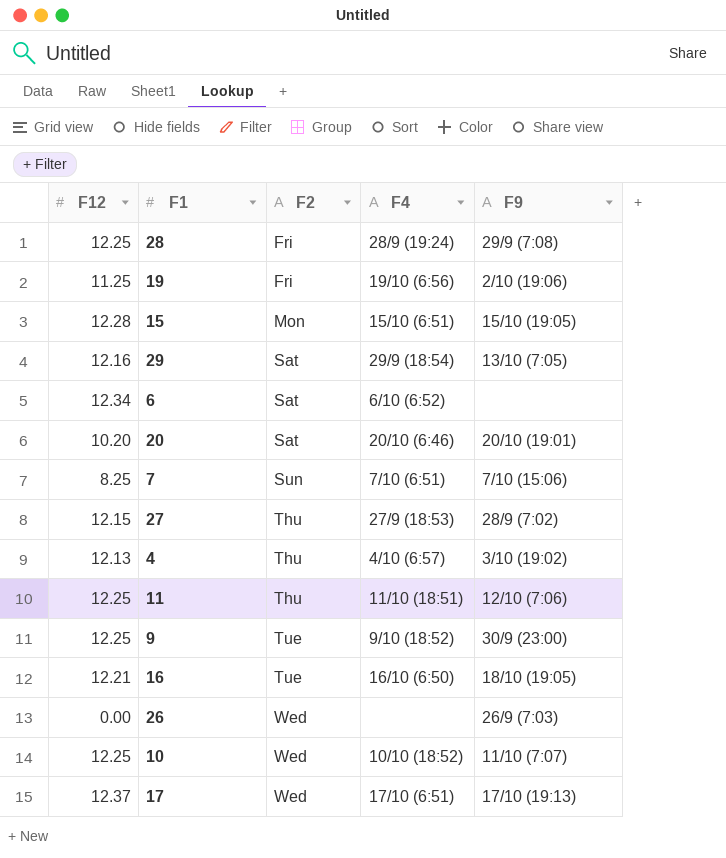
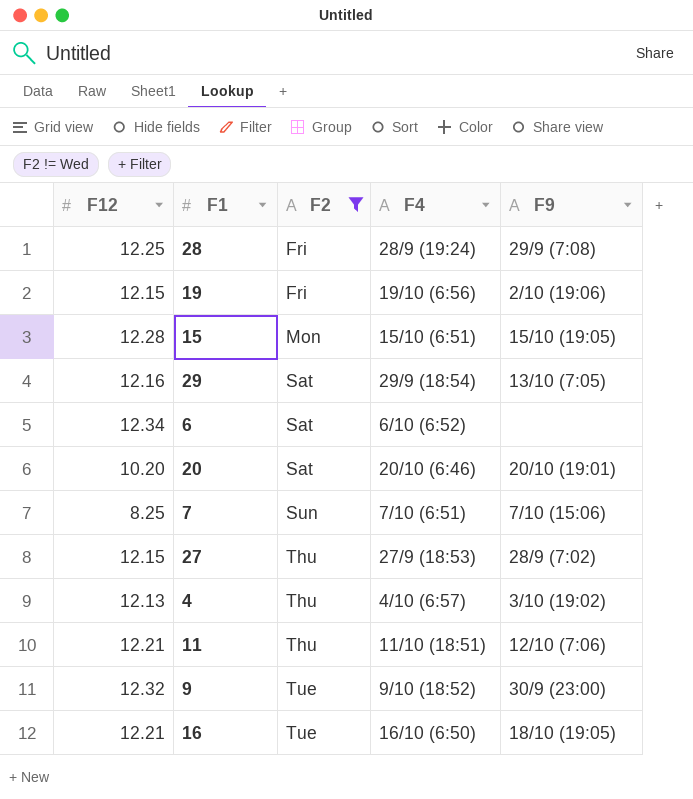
filter: none -> F2 != Wed
19 | F12: 11.25 -> 12.15
11 | F12: 12.25 -> 12.21
9 | F12: 12.25 -> 12.32

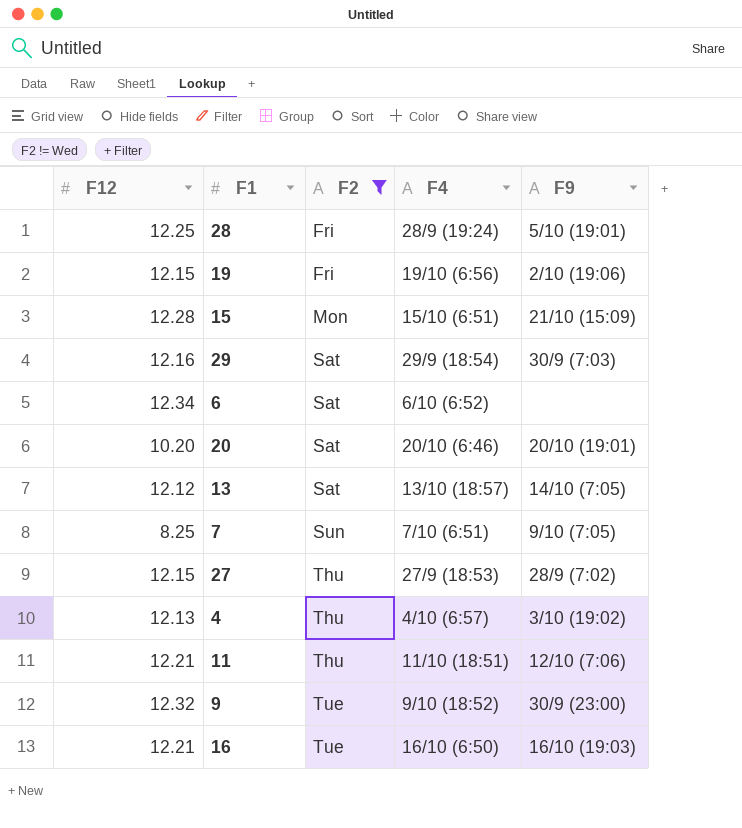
28 | F9: 29/9 (7:08) -> 5/10 (19:01)
15 | F9: 15/10 (19:05) -> 21/10 (15:09)
29 | F9: 13/10 (7:05) -> 30/9 (7:03)
row 13: none -> 12.12 | Sat | 13/10 (18:57) | 14/10 (7:05)
7 | F9: 7/10 (15:06) -> 9/10 (7:05)
16 | F9: 18/10 (19:05) -> 16/10 (19:03)

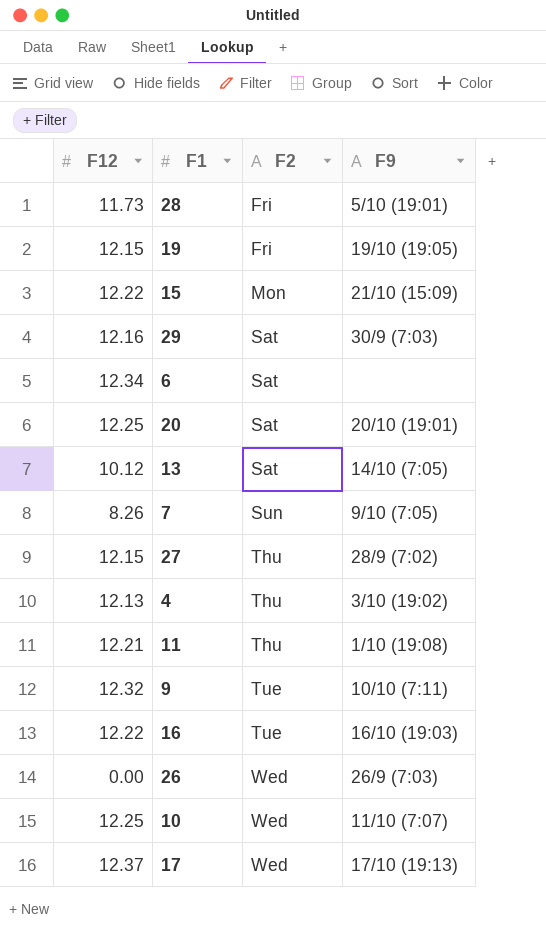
filter: F2 != Wed -> none
column F4 | position: 4 -> none
28 | F12: 12.25 -> 11.73
19 | F9: 2/10 (19:06) -> 19/10 (19:05)
15 | F12: 12.28 -> 12.22
20 | F12: 10.20 -> 12.25
13 | F12: 12.12 -> 10.12
7 | F12: 8.25 -> 8.26
11 | F9: 12/10 (7:06) -> 1/10 (19:08)
9 | F9: 30/9 (23:00) -> 10/10 (7:11)
16 | F12: 12.21 -> 12.22

